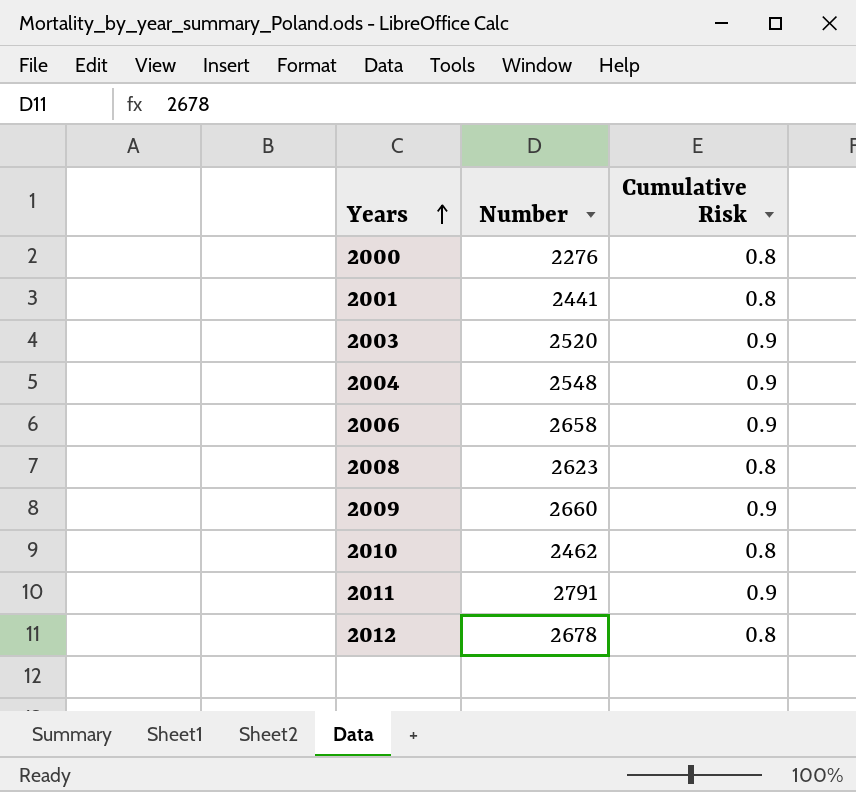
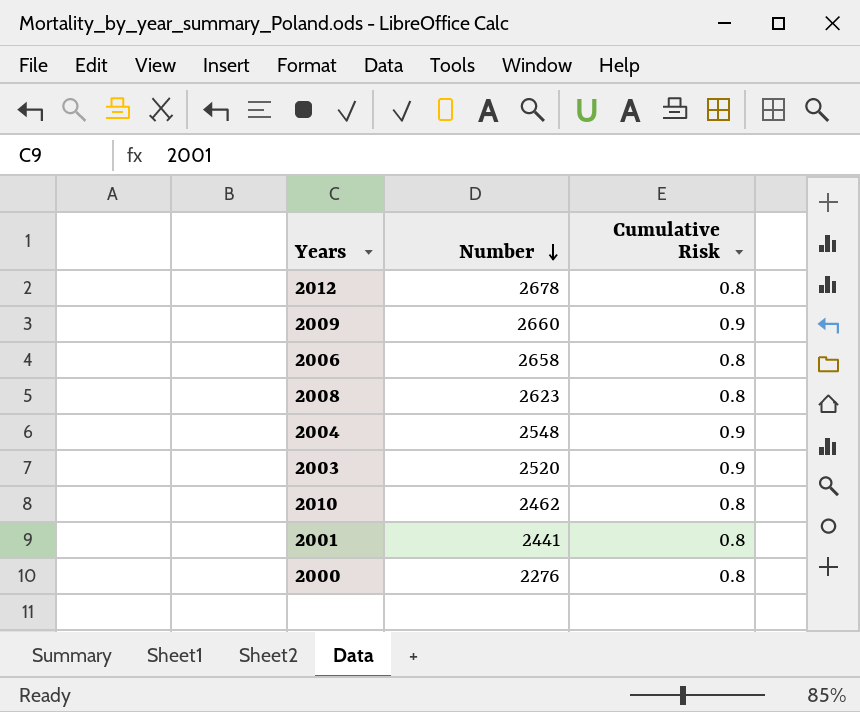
row order: Years ascending -> Number descending
row 2011: 2791 | 0.9 -> none
2006 | Cumulative Risk: 0.9 -> 0.8

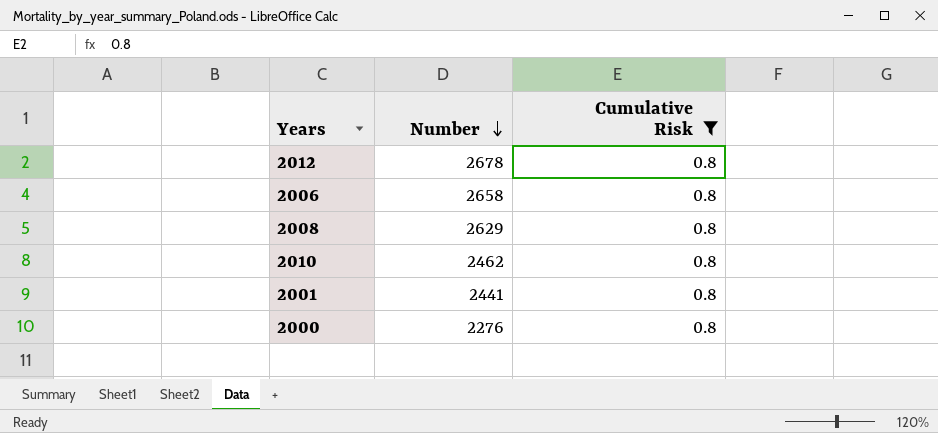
filter: none -> Cumulative Risk = 0.8
2008 | Number: 2623 -> 2629

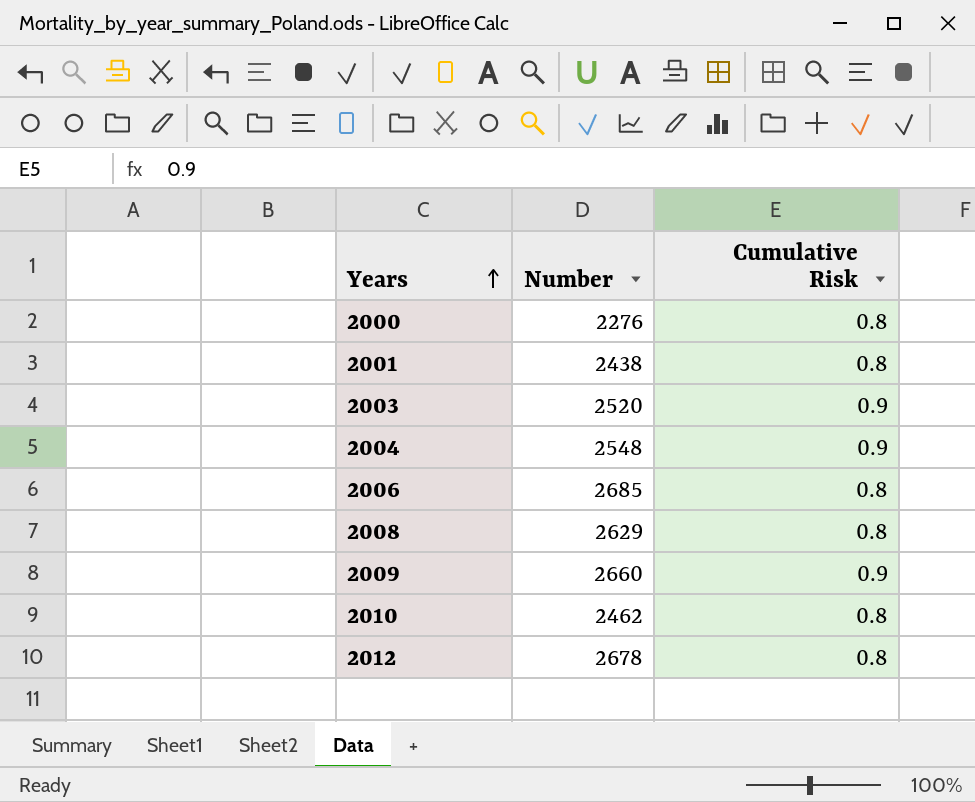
filter: Cumulative Risk = 0.8 -> none
row order: Number descending -> Years ascending
2001 | Number: 2441 -> 2438
2006 | Number: 2658 -> 2685

